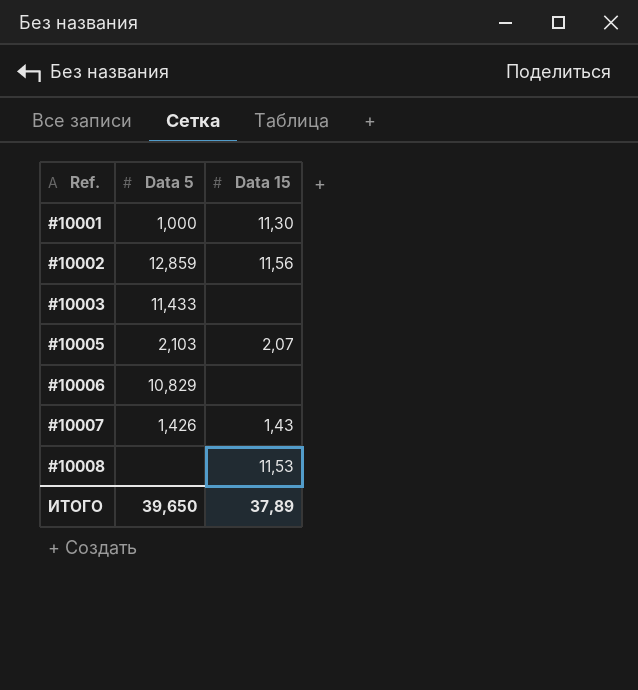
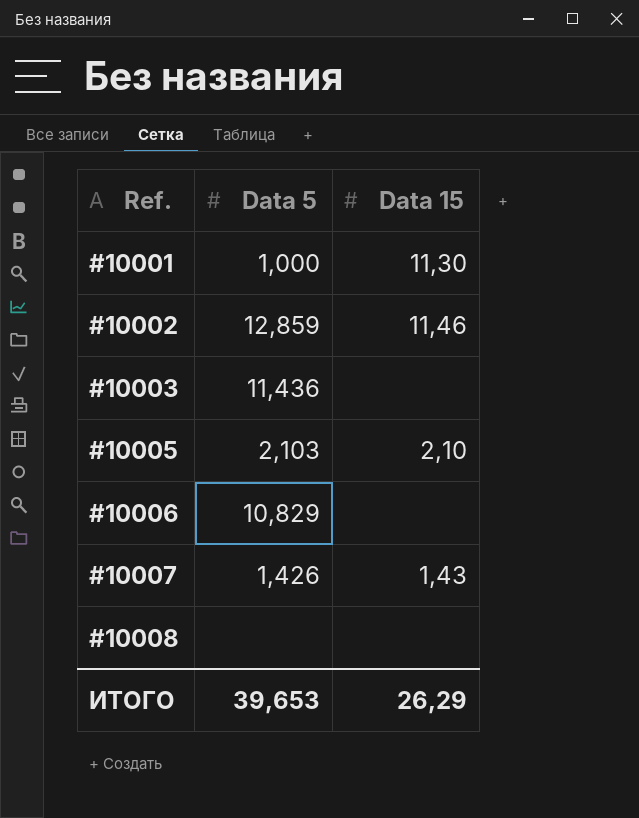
#10002 | Data 15: 11,56 -> 11,46
#10003 | Data 5: 11,433 -> 11,436
#10005 | Data 15: 2,07 -> 2,10
#10008 | Data 15: 11,53 -> none
ИТОГО | Data 5: 39,650 -> 39,653
ИТОГО | Data 15: 37,89 -> 26,29

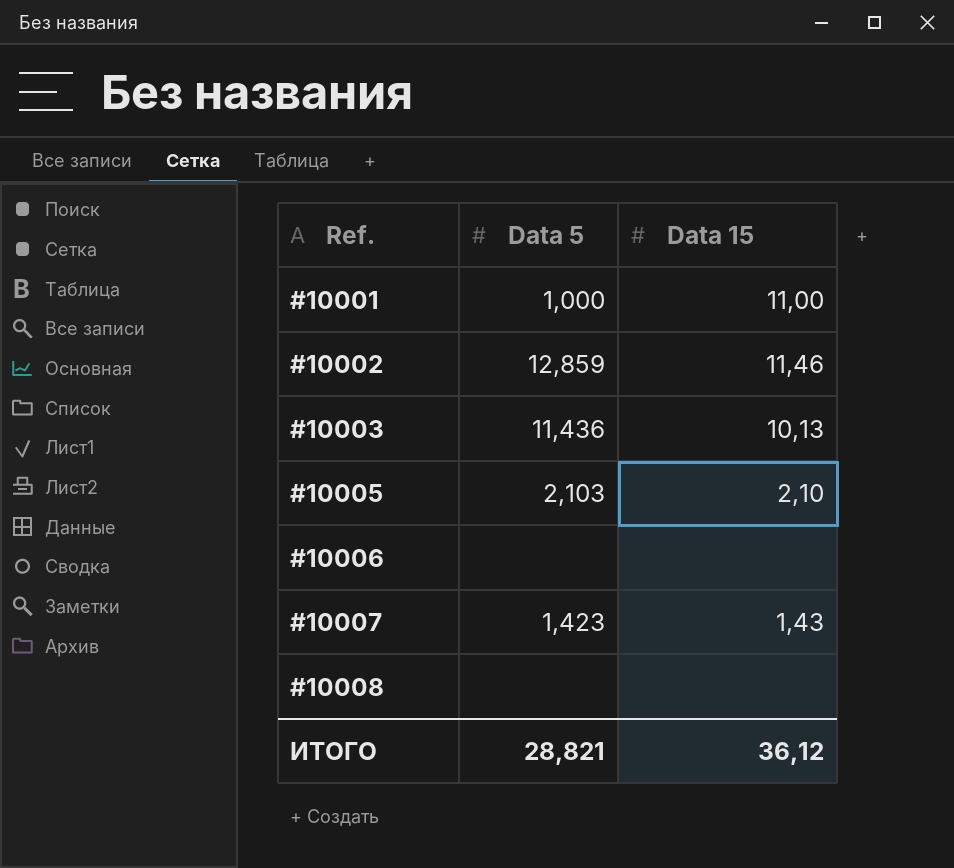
#10001 | Data 15: 11,30 -> 11,00
#10003 | Data 15: none -> 10,13
#10006 | Data 5: 10,829 -> none
#10007 | Data 5: 1,426 -> 1,423
ИТОГО | Data 5: 39,653 -> 28,821
ИТОГО | Data 15: 26,29 -> 36,12

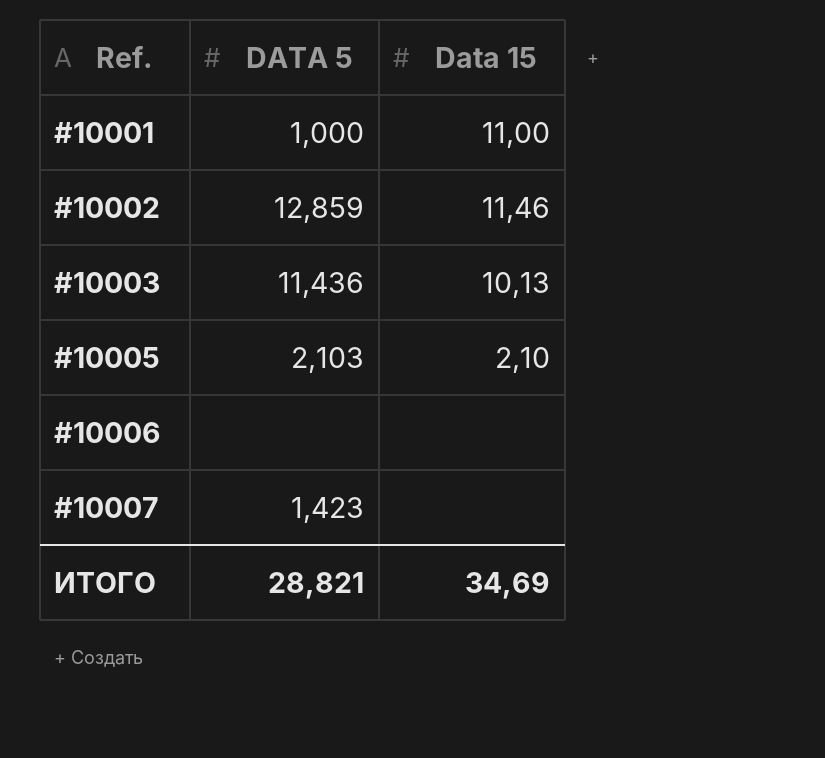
column name: Data 5 -> DATA 5
row #10008: none | none -> none
#10007 | Data 15: 1,43 -> none
ИТОГО | Data 15: 36,12 -> 34,69

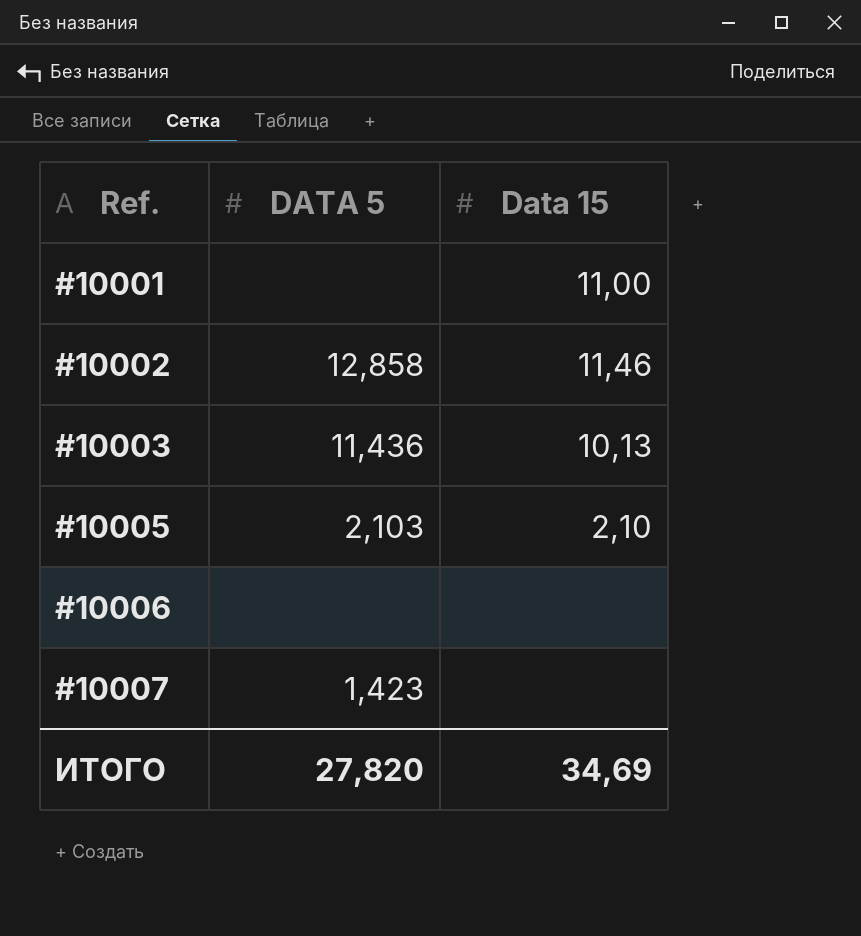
#10001 | DATA 5: 1,000 -> none
#10002 | DATA 5: 12,859 -> 12,858
ИТОГО | DATA 5: 28,821 -> 27,820

